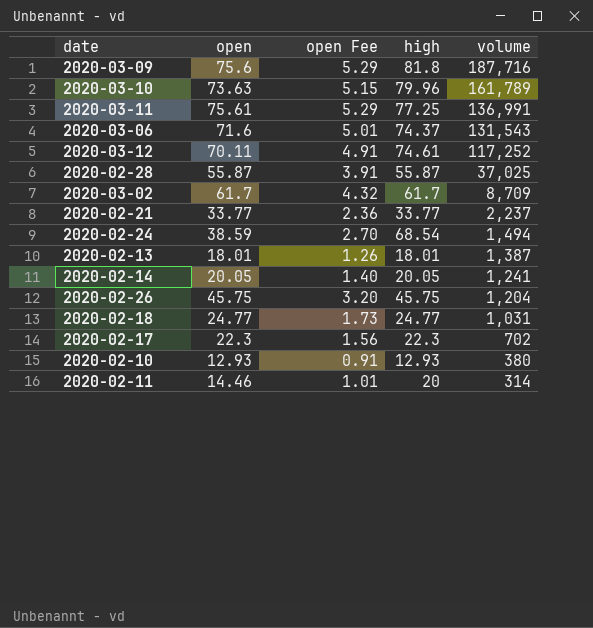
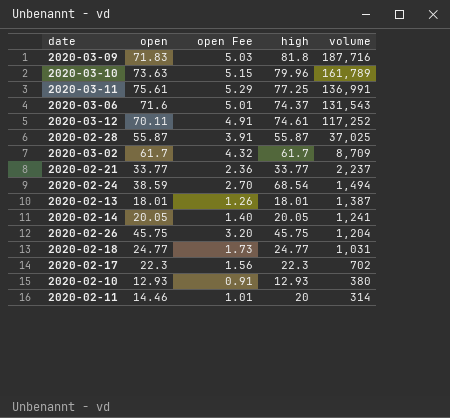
2020-03-09 | open: 75.6 -> 71.83
2020-03-09 | open Fee: 5.29 -> 5.03

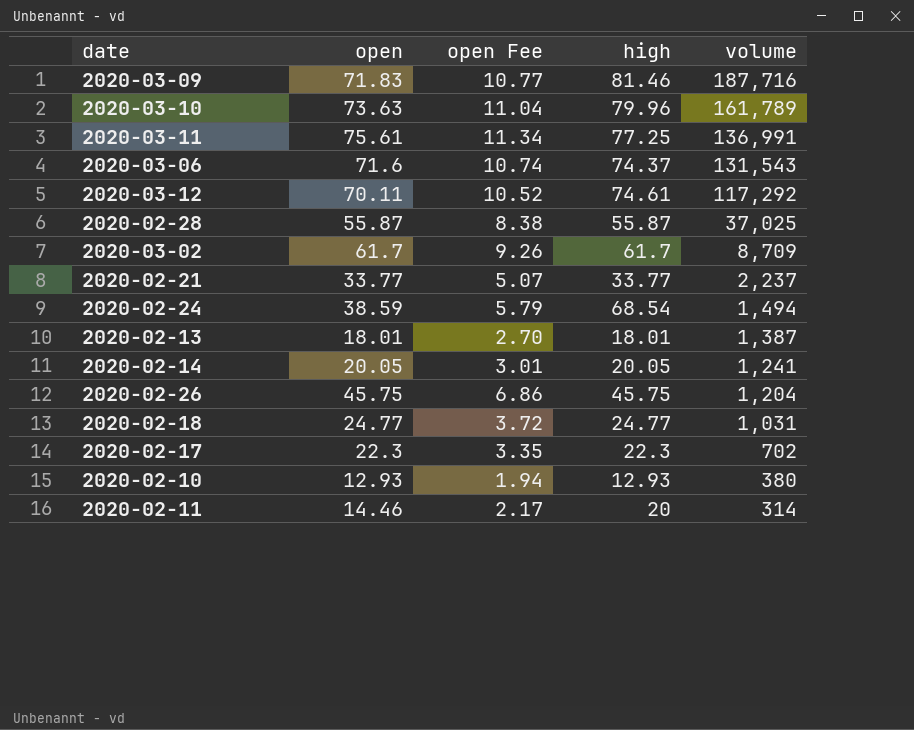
column open Fee | formula: [open] * 0.07 -> [open] * 0.15
2020-03-09 | high: 81.8 -> 81.46
2020-03-12 | volume: 117,252 -> 117,292

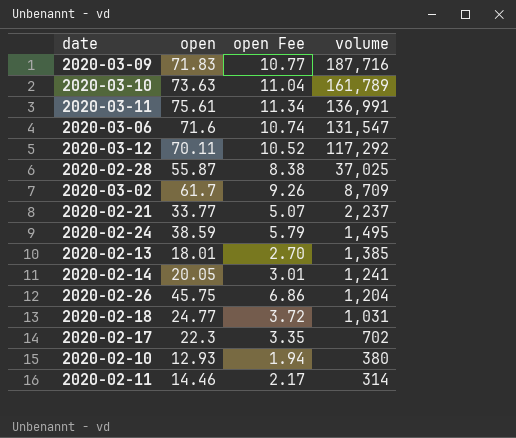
column high | position: 4 -> none
2020-03-06 | volume: 131,543 -> 131,547
2020-02-24 | volume: 1,494 -> 1,495
2020-02-13 | volume: 1,387 -> 1,385

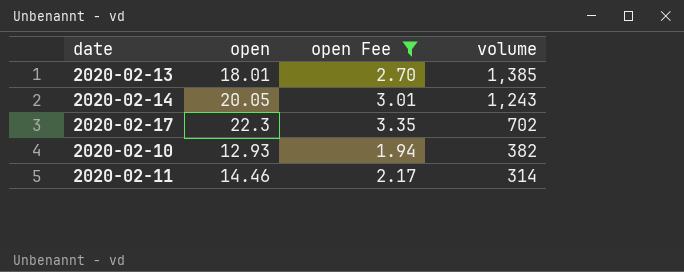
filter: none -> open Fee <= 3.35
2020-02-14 | volume: 1,241 -> 1,243
2020-02-10 | volume: 380 -> 382

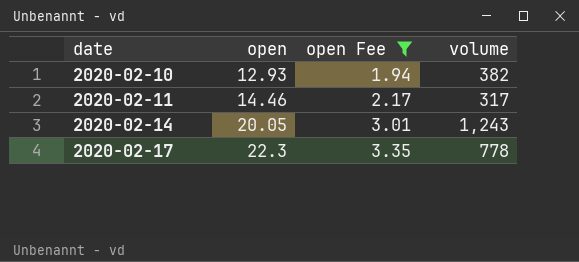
row order: volume descending -> date ascending
row 2020-02-13: 18.01 | 2.70 | 1,385 -> none
2020-02-11 | volume: 314 -> 317
2020-02-17 | volume: 702 -> 778

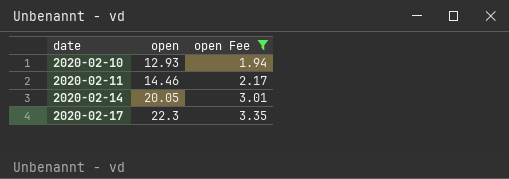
column volume | position: 4 -> none

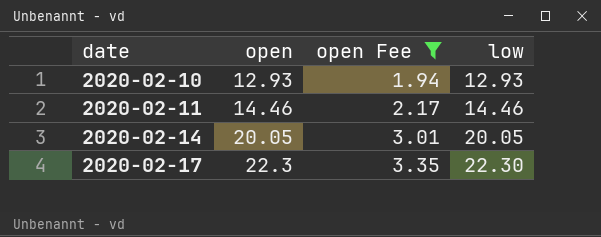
column low | position: none -> 4

